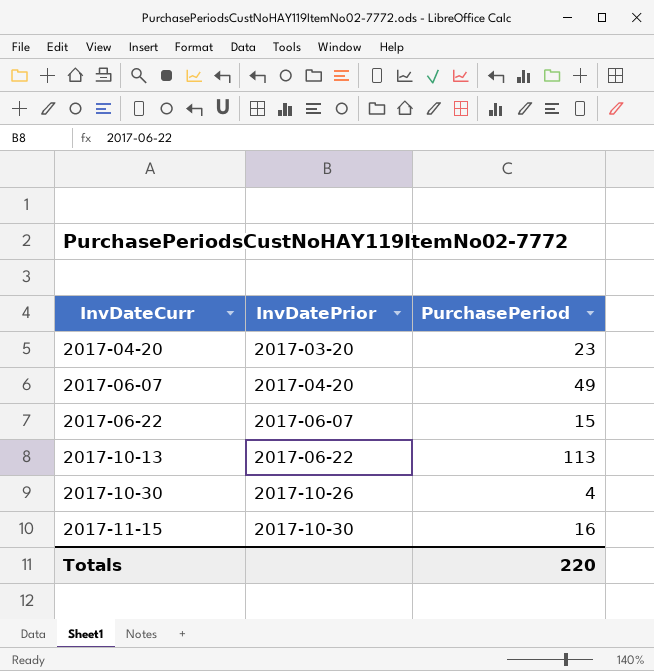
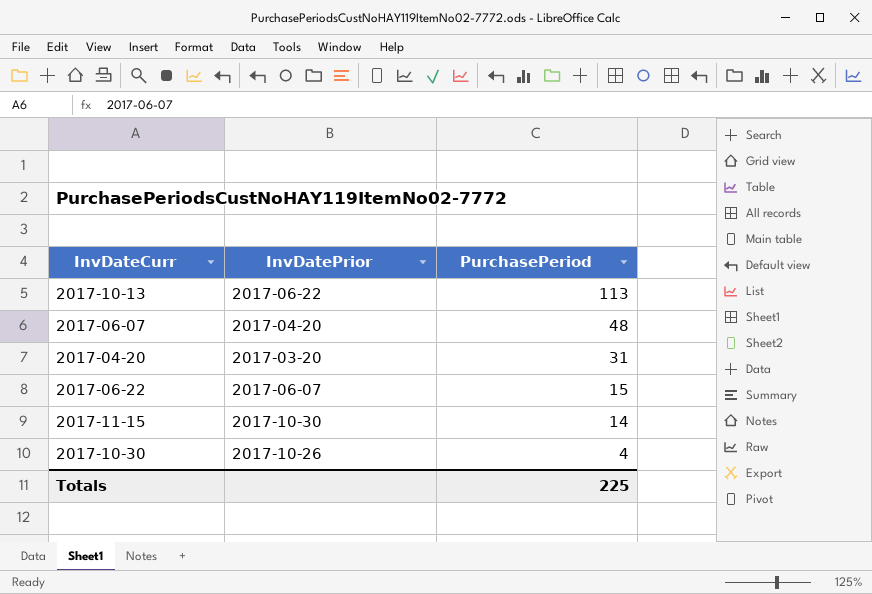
row order: InvDateCurr ascending -> PurchasePeriod descending
2017-06-07 | PurchasePeriod: 49 -> 48
2017-04-20 | PurchasePeriod: 23 -> 31
2017-11-15 | PurchasePeriod: 16 -> 14
Totals | PurchasePeriod: 220 -> 225

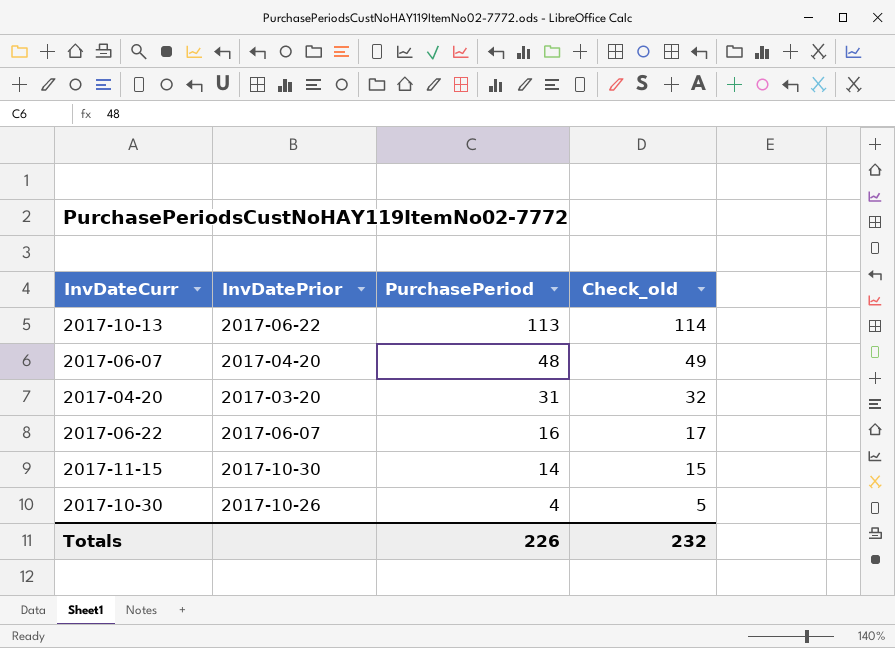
column Check_old | formula: none -> [PurchasePeriod] + 1
2017-06-22 | PurchasePeriod: 15 -> 16
Totals | PurchasePeriod: 225 -> 226

